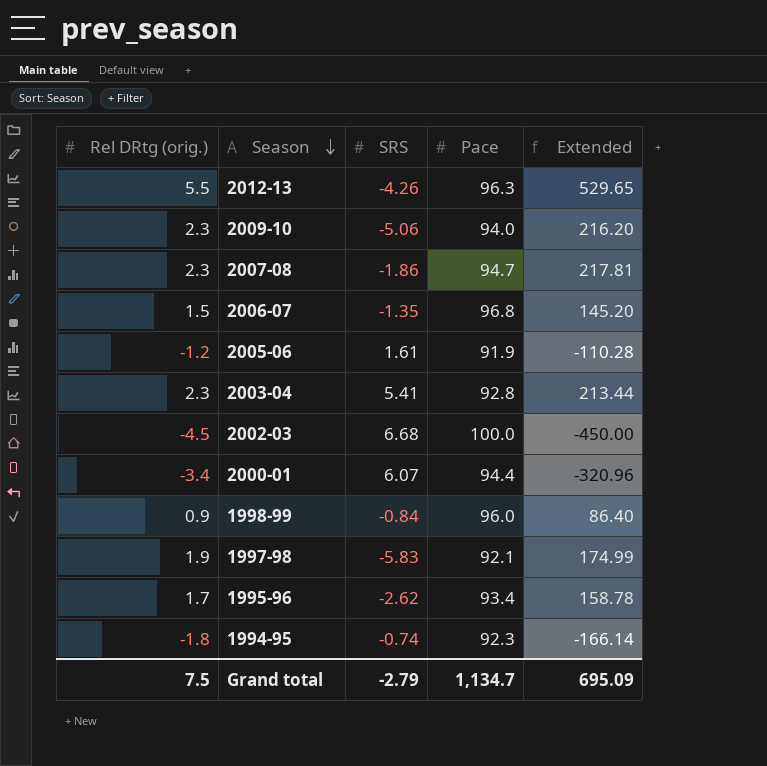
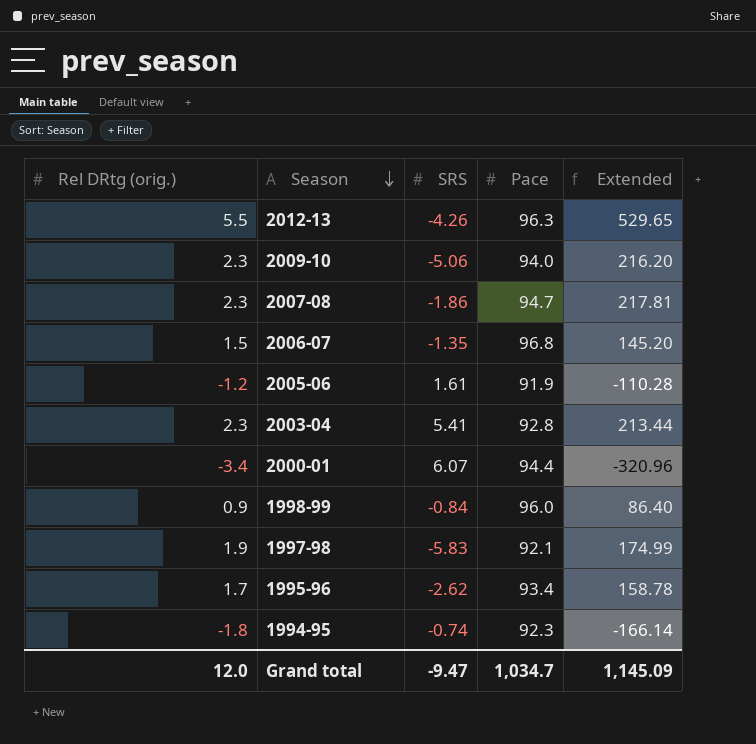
row 2002-03: -4.5 | 6.68 | 100.0 | -450.00 -> none
Grand total | Rel DRtg (orig.): 7.5 -> 12.0
Grand total | SRS: -2.79 -> -9.47
Grand total | Pace: 1,134.7 -> 1,034.7
Grand total | Extended: 695.09 -> 1,145.09

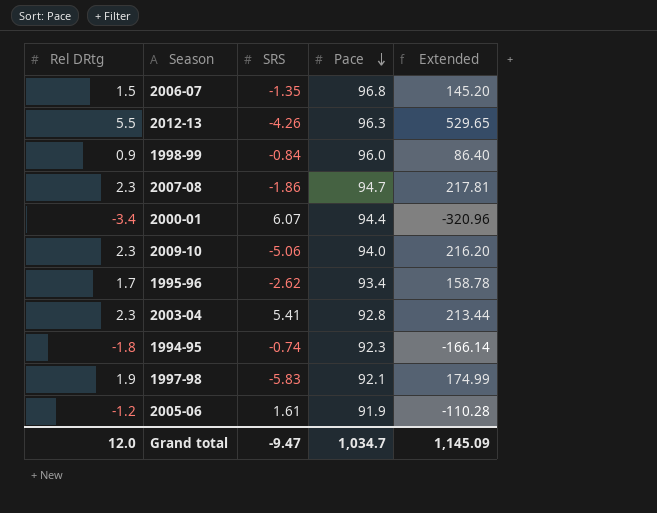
row order: Season descending -> Pace descending
column name: Rel DRtg (orig.) -> Rel DRtg

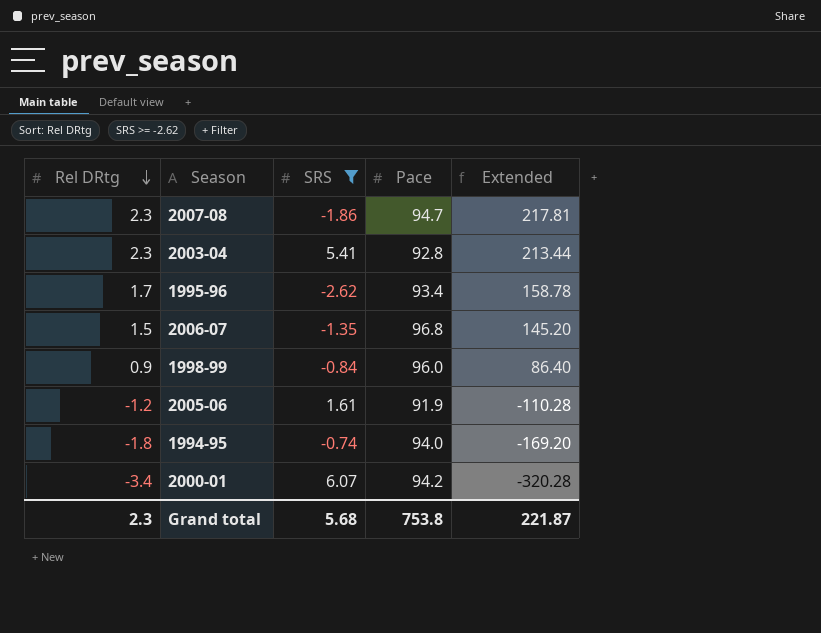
filter: none -> SRS >= -2.62
row order: Pace descending -> Rel DRtg descending
1994-95 | Pace: 92.3 -> 94.0
1994-95 | Extended: -166.14 -> -169.20
2000-01 | Pace: 94.4 -> 94.2
2000-01 | Extended: -320.96 -> -320.28
Grand total | Rel DRtg: 12.0 -> 2.3
Grand total | SRS: -9.47 -> 5.68
Grand total | Pace: 1,034.7 -> 753.8
Grand total | Extended: 1,145.09 -> 221.87

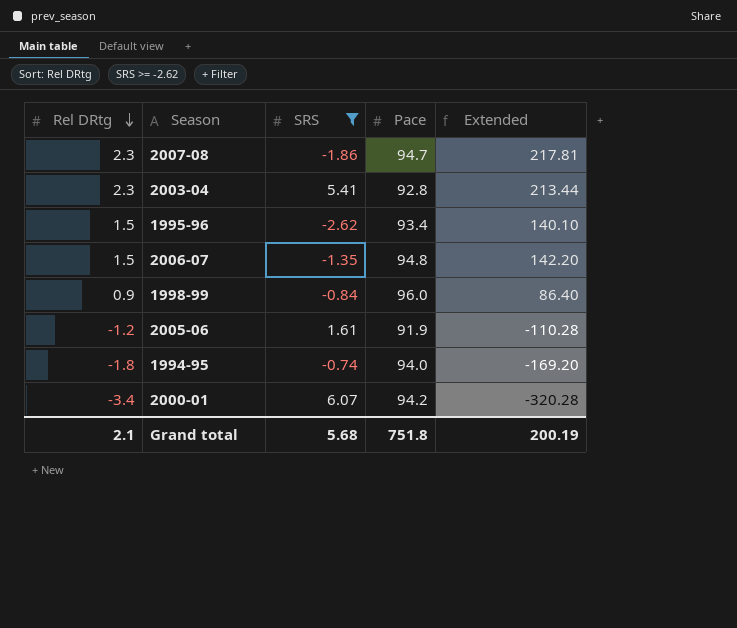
1995-96 | Rel DRtg: 1.7 -> 1.5
1995-96 | Extended: 158.78 -> 140.10
2006-07 | Pace: 96.8 -> 94.8
2006-07 | Extended: 145.20 -> 142.20
Grand total | Rel DRtg: 2.3 -> 2.1
Grand total | Pace: 753.8 -> 751.8
Grand total | Extended: 221.87 -> 200.19

